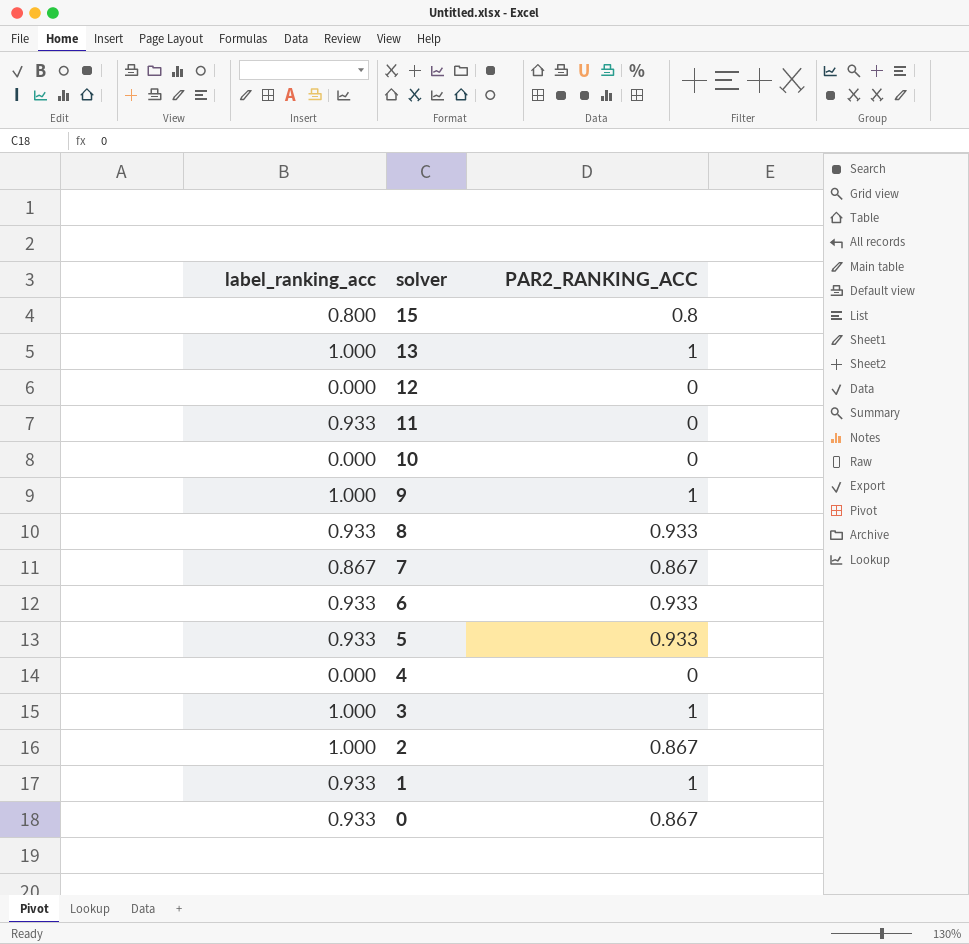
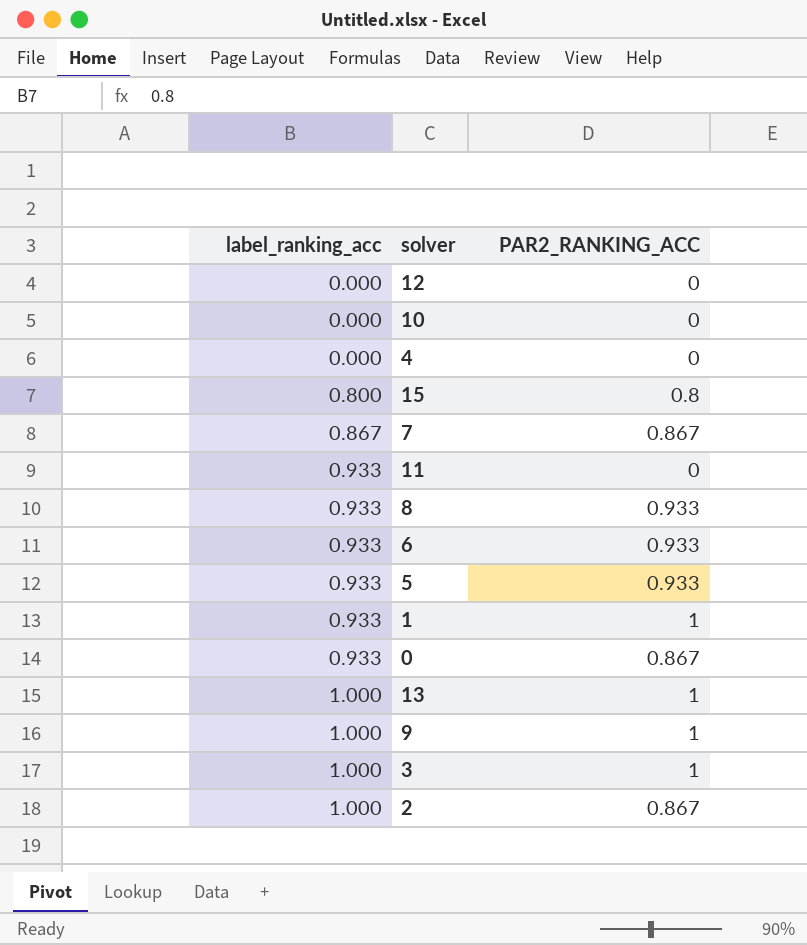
row order: solver descending -> label_ranking_acc ascending

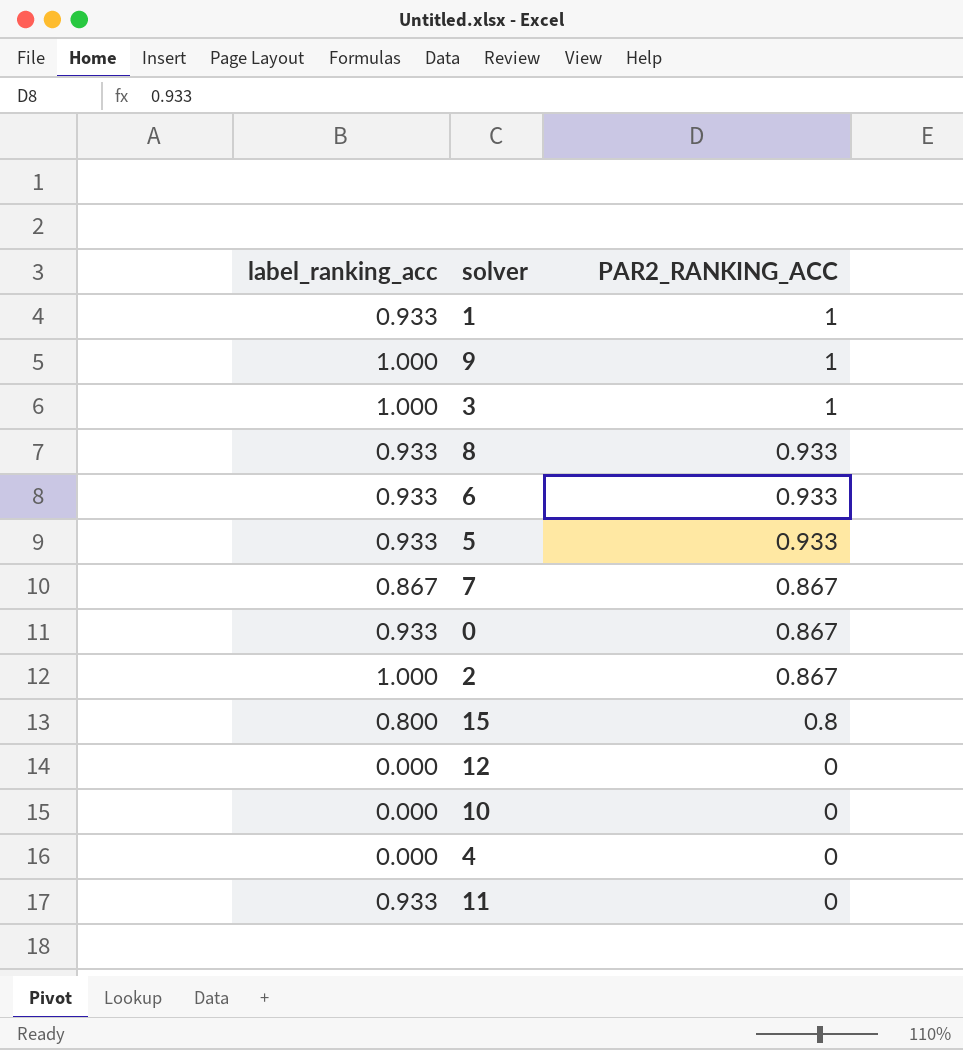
row order: label_ranking_acc ascending -> PAR2_RANKING_ACC descending
row 13: 1.000 | 1 -> none

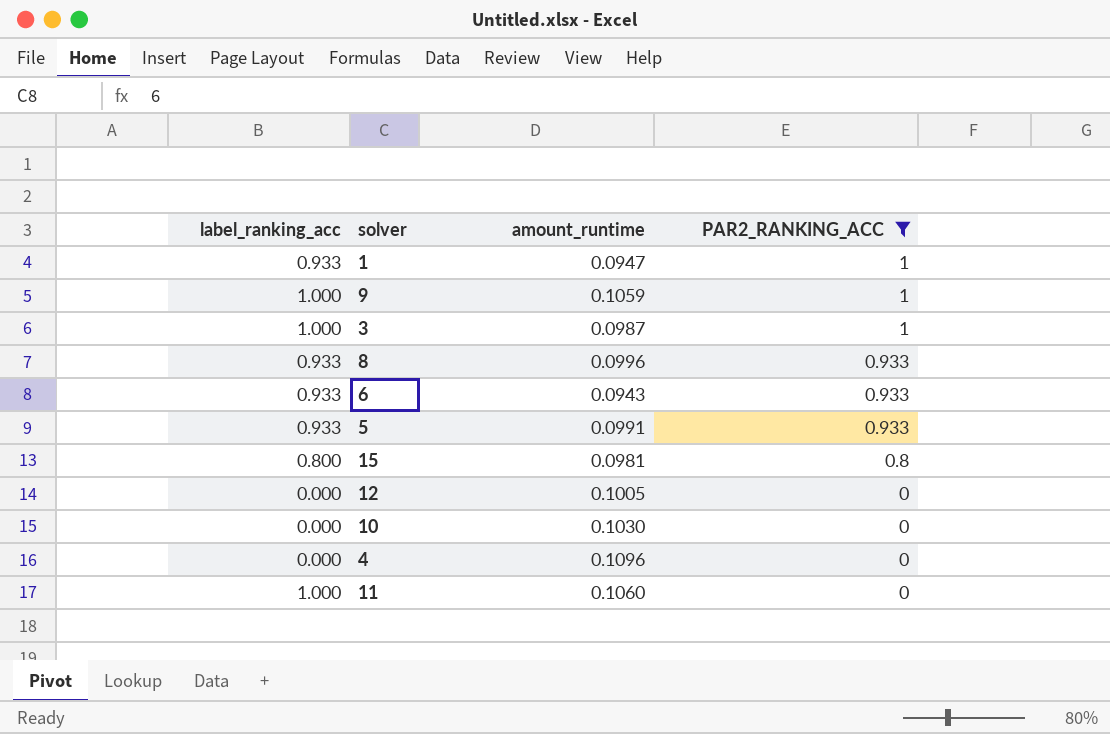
filter: none -> PAR2_RANKING_ACC != 0.867
column amount_runtime | position: none -> 3
11 | label_ranking_acc: 0.933 -> 1.000

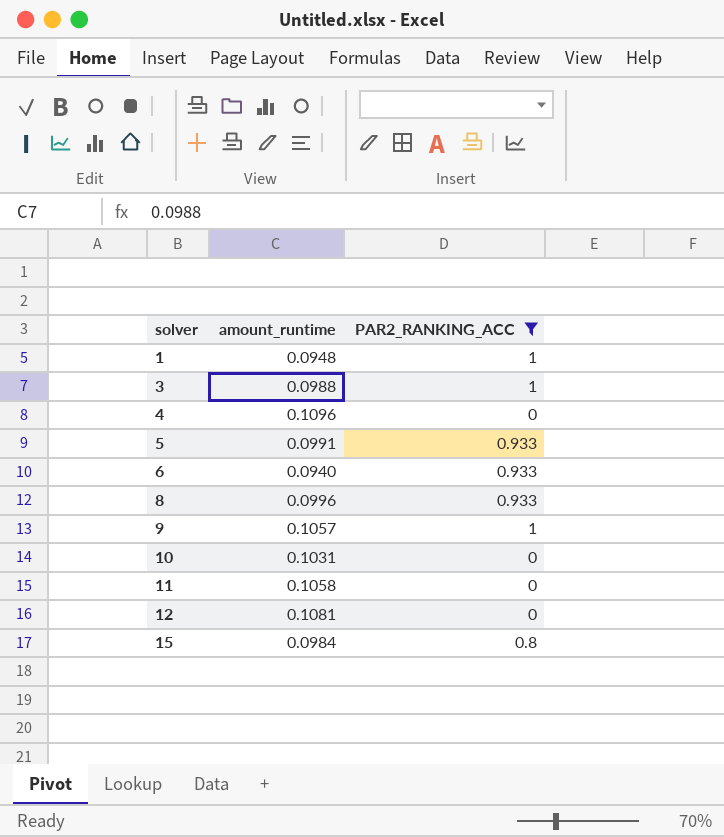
row order: PAR2_RANKING_ACC descending -> solver ascending
column label_ranking_acc | position: 1 -> none
1 | amount_runtime: 0.0947 -> 0.0948
3 | amount_runtime: 0.0987 -> 0.0988
6 | amount_runtime: 0.0943 -> 0.0940
9 | amount_runtime: 0.1059 -> 0.1057
10 | amount_runtime: 0.1030 -> 0.1031
11 | amount_runtime: 0.1060 -> 0.1058
12 | amount_runtime: 0.1005 -> 0.1081
15 | amount_runtime: 0.0981 -> 0.0984

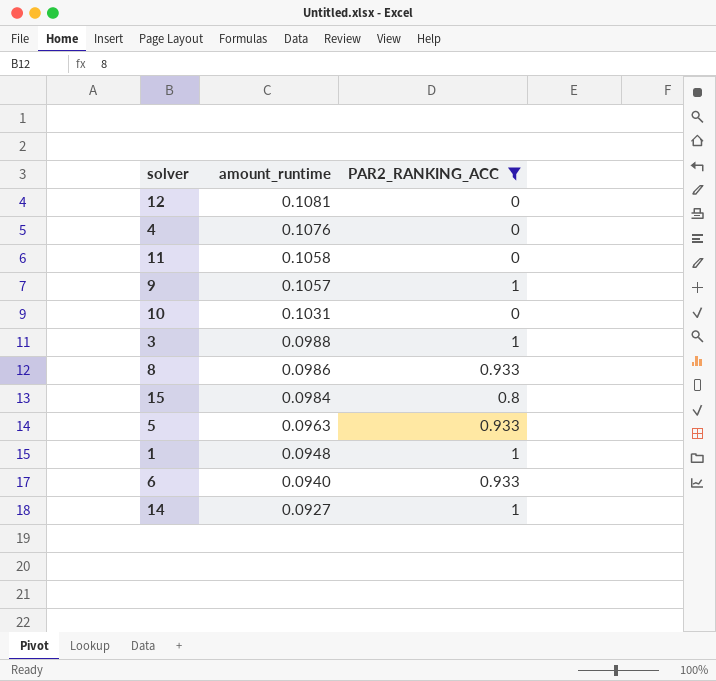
row order: solver ascending -> amount_runtime descending
4 | amount_runtime: 0.1096 -> 0.1076
8 | amount_runtime: 0.0996 -> 0.0986
5 | amount_runtime: 0.0991 -> 0.0963
row 14: none -> 0.0927 | 1

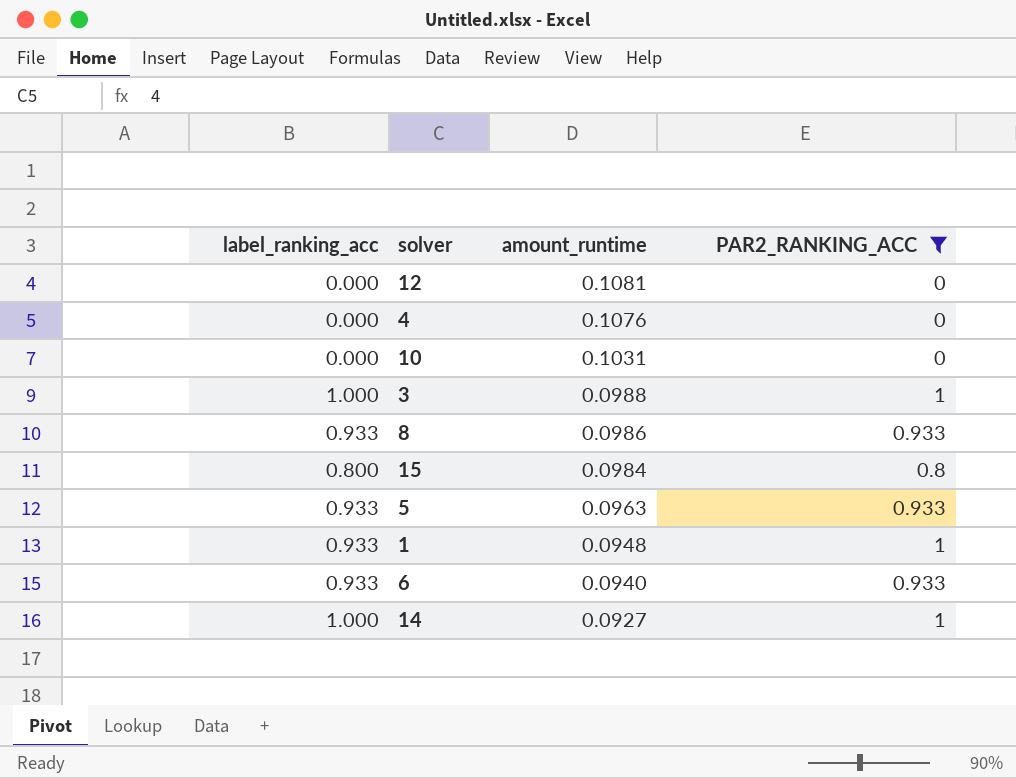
column label_ranking_acc | position: none -> 1
row 11: 0.1058 | 0 -> none
row 9: 0.1057 | 1 -> none

